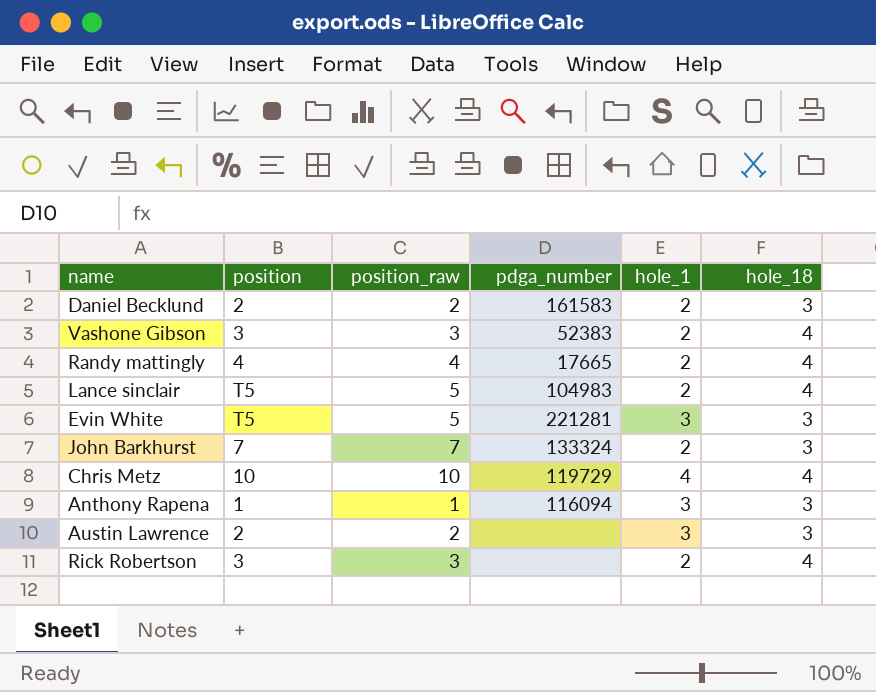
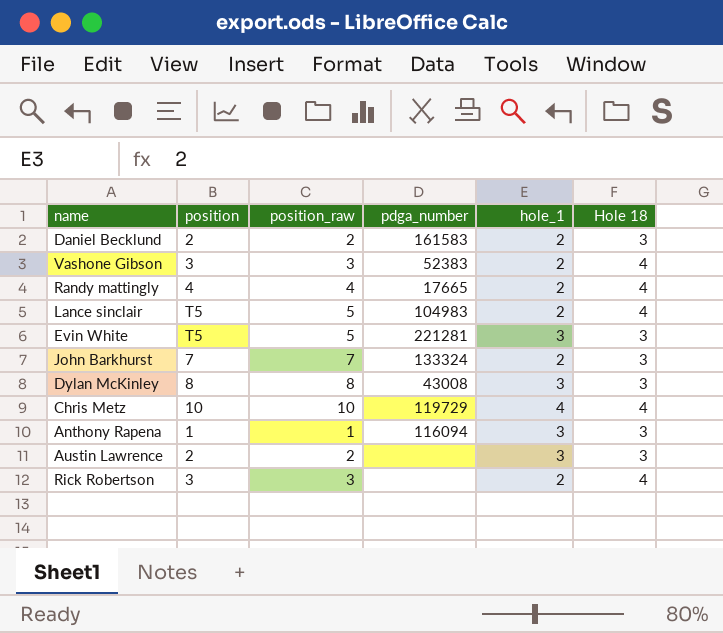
column name: hole_18 -> Hole 18
row Dylan McKinley: none -> 8 | 8 | 43008 | 3 | 3

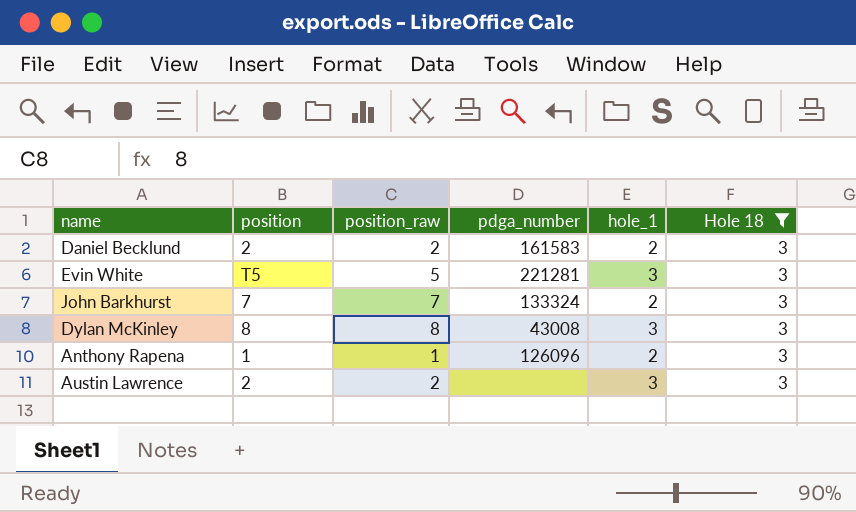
filter: none -> Hole 18 = 3
Anthony Rapena | pdga_number: 116094 -> 126096
Anthony Rapena | hole_1: 3 -> 2

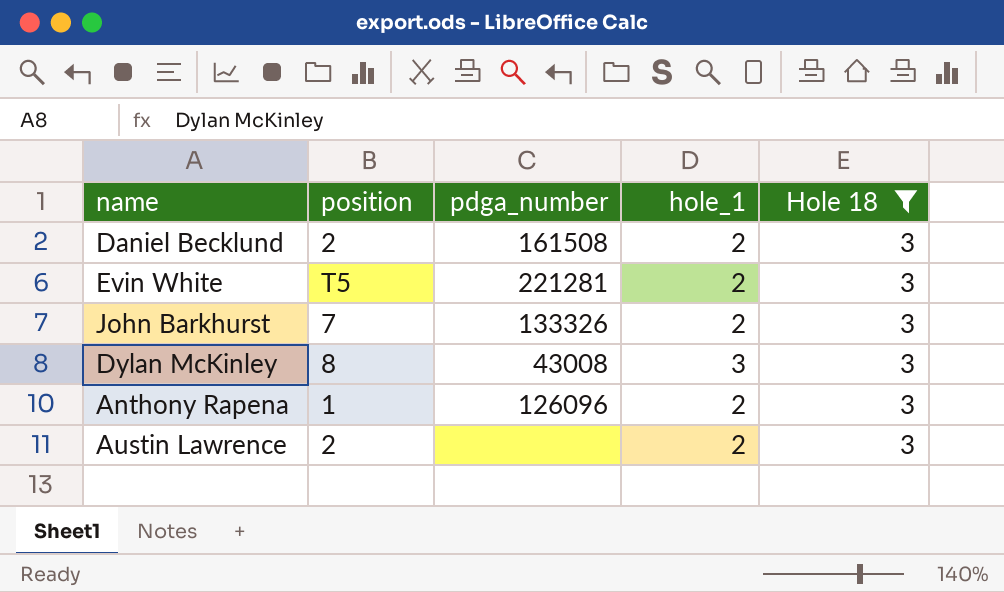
column position_raw | position: 3 -> none
Daniel Becklund | pdga_number: 161583 -> 161508
Evin White | hole_1: 3 -> 2
John Barkhurst | pdga_number: 133324 -> 133326
Austin Lawrence | hole_1: 3 -> 2

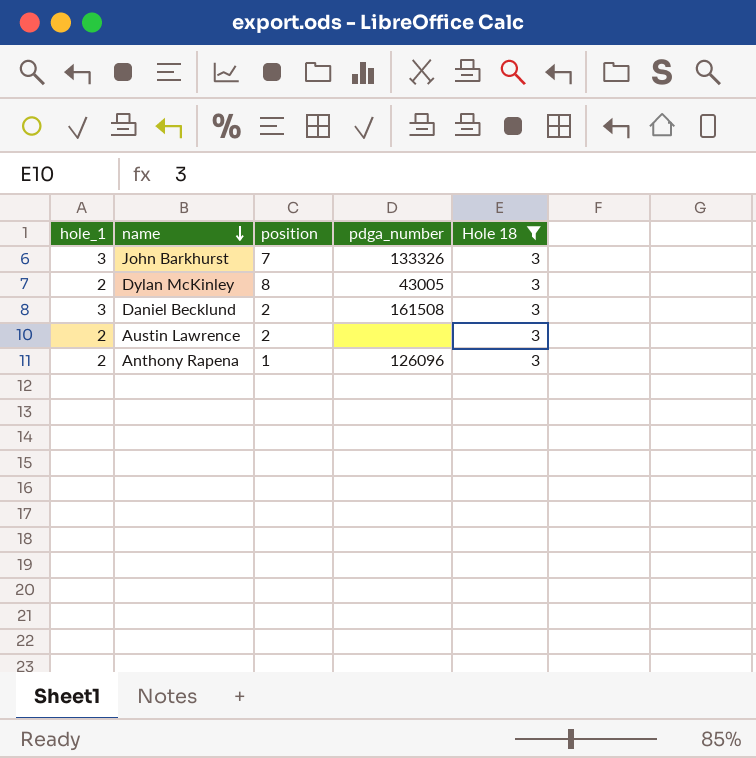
row order: none -> name descending
column hole_1 | position: 4 -> 1
row Evin White: T5 | 221281 | 2 | 3 -> none
John Barkhurst | hole_1: 2 -> 3
Dylan McKinley | hole_1: 3 -> 2
Dylan McKinley | pdga_number: 43008 -> 43005
Daniel Becklund | hole_1: 2 -> 3

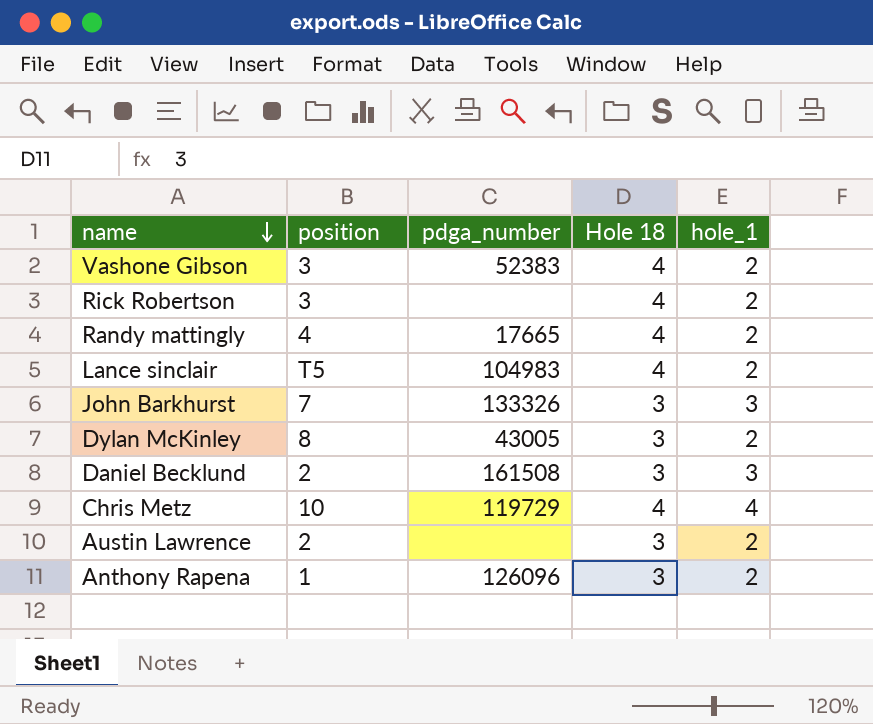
filter: Hole 18 = 3 -> none
column hole_1 | position: 1 -> 5

